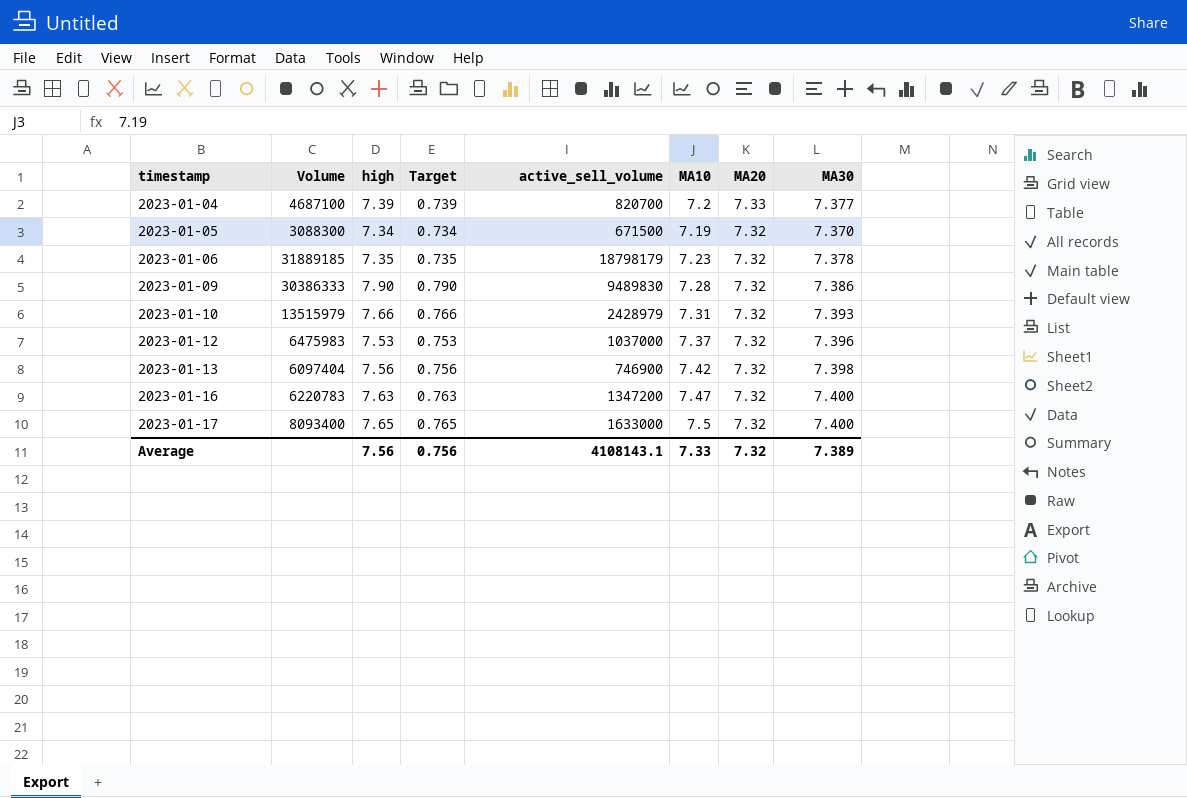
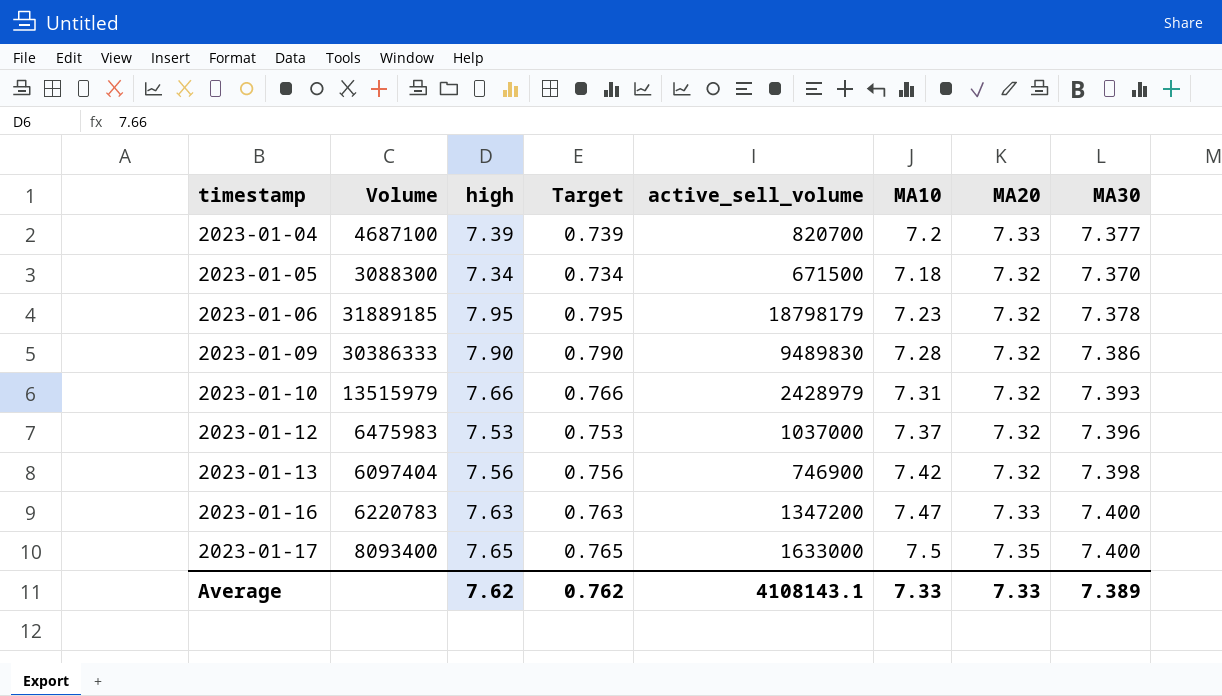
2023-01-05 | MA10: 7.19 -> 7.18
2023-01-06 | high: 7.35 -> 7.95
2023-01-06 | Target: 0.735 -> 0.795
2023-01-16 | MA20: 7.32 -> 7.33
2023-01-17 | MA20: 7.32 -> 7.35
Average | high: 7.56 -> 7.62
Average | Target: 0.756 -> 0.762
Average | MA20: 7.32 -> 7.33

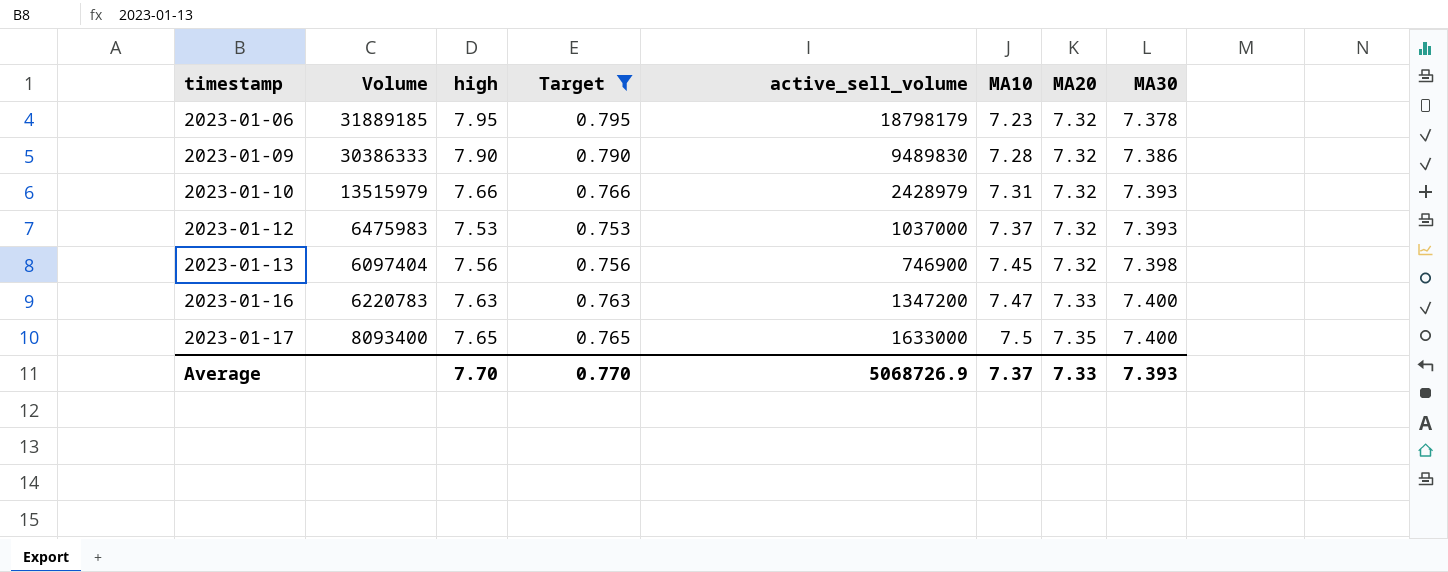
filter: none -> Target >= 0.753
2023-01-12 | MA30: 7.396 -> 7.393
2023-01-13 | MA10: 7.42 -> 7.45
Average | high: 7.62 -> 7.70
Average | Target: 0.762 -> 0.770
Average | active_sell_volume: 4108143.1 -> 5068726.9
Average | MA10: 7.33 -> 7.37
Average | MA30: 7.389 -> 7.393

